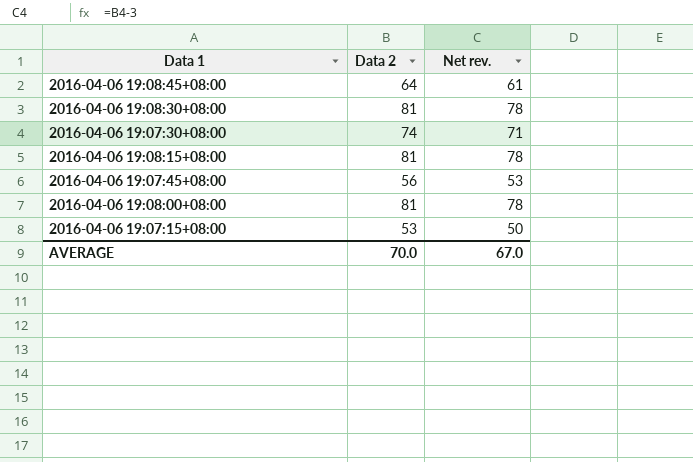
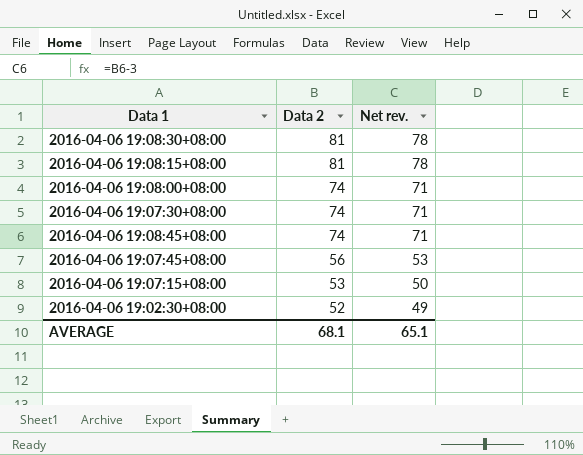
row order: none -> Data 2 descending
2016-04-06 19:08:00+08:00 | Data 2: 81 -> 74
2016-04-06 19:08:00+08:00 | Net rev.: 78 -> 71
2016-04-06 19:08:45+08:00 | Data 2: 64 -> 74
2016-04-06 19:08:45+08:00 | Net rev.: 61 -> 71
row 2016-04-06 19:02:30+08:00: none -> 52 | 49
AVERAGE | Data 2: 70.0 -> 68.1
AVERAGE | Net rev.: 67.0 -> 65.1

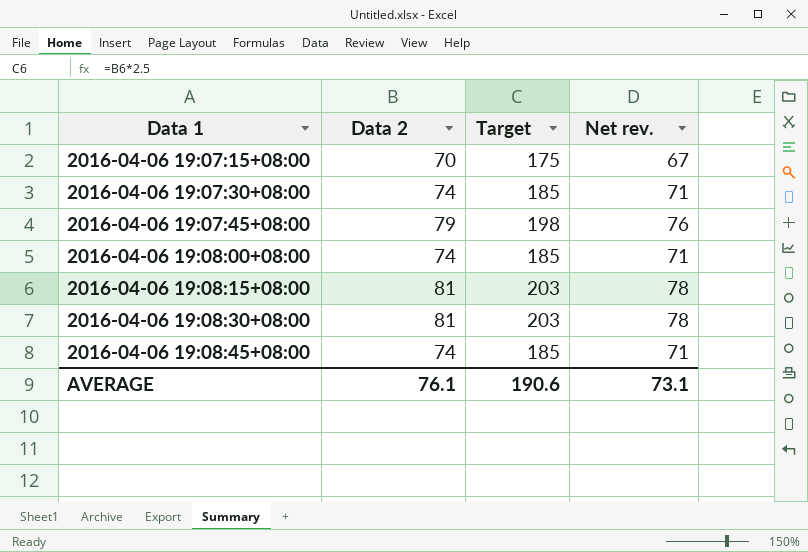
row order: Data 2 descending -> Data 1 ascending
column Target | formula: none -> [Data 2] * 2.5
row 2016-04-06 19:02:30+08:00: 52 | 49 -> none
2016-04-06 19:07:15+08:00 | Data 2: 53 -> 70
2016-04-06 19:07:15+08:00 | Net rev.: 50 -> 67
2016-04-06 19:07:45+08:00 | Data 2: 56 -> 79
2016-04-06 19:07:45+08:00 | Net rev.: 53 -> 76
AVERAGE | Data 2: 68.1 -> 76.1
AVERAGE | Net rev.: 65.1 -> 73.1

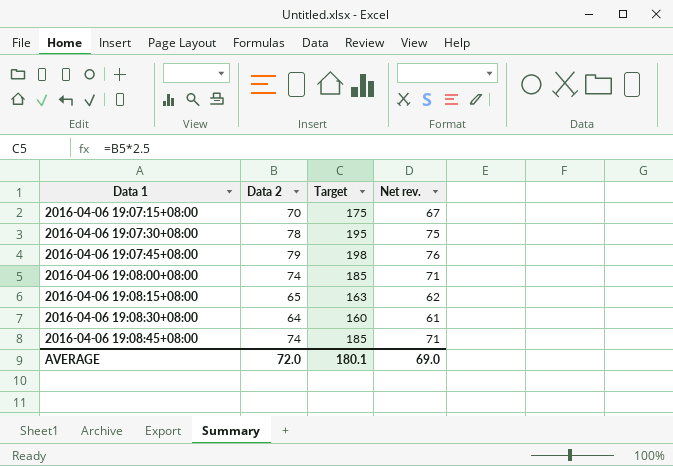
2016-04-06 19:07:30+08:00 | Data 2: 74 -> 78
2016-04-06 19:07:30+08:00 | Target: 185 -> 195
2016-04-06 19:07:30+08:00 | Net rev.: 71 -> 75
2016-04-06 19:08:15+08:00 | Data 2: 81 -> 65
2016-04-06 19:08:15+08:00 | Target: 203 -> 163
2016-04-06 19:08:15+08:00 | Net rev.: 78 -> 62
2016-04-06 19:08:30+08:00 | Data 2: 81 -> 64
2016-04-06 19:08:30+08:00 | Target: 203 -> 160
2016-04-06 19:08:30+08:00 | Net rev.: 78 -> 61
AVERAGE | Data 2: 76.1 -> 72.0
AVERAGE | Target: 190.6 -> 180.1
AVERAGE | Net rev.: 73.1 -> 69.0

